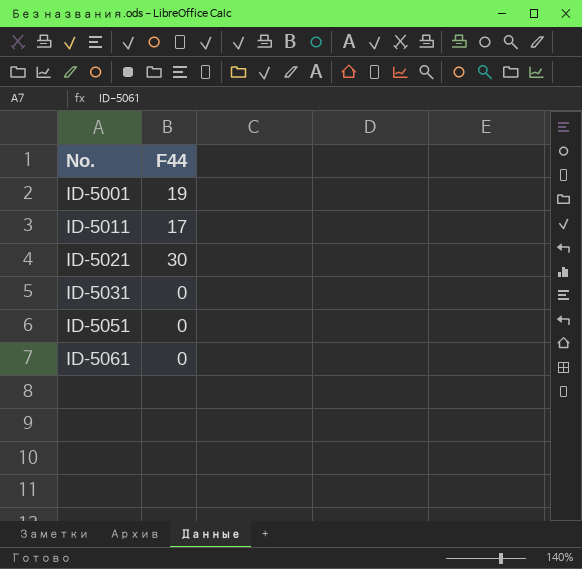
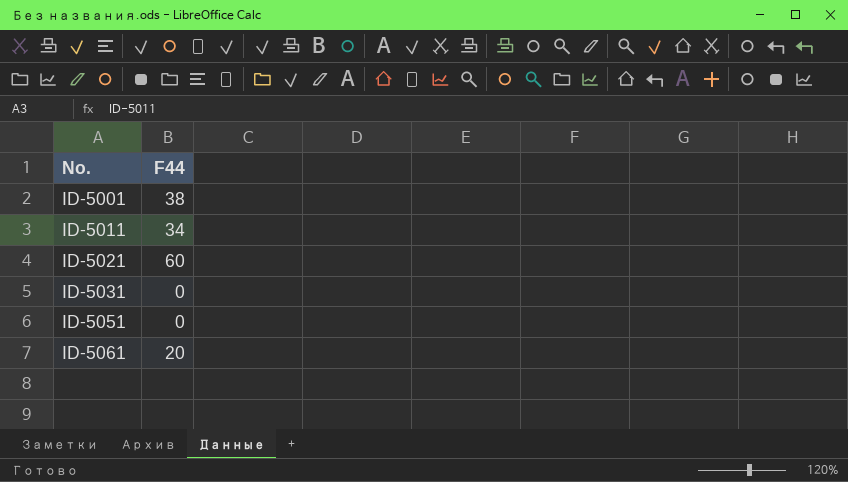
ID-5001 | F44: 19 -> 38
ID-5011 | F44: 17 -> 34
ID-5021 | F44: 30 -> 60
ID-5061 | F44: 0 -> 20

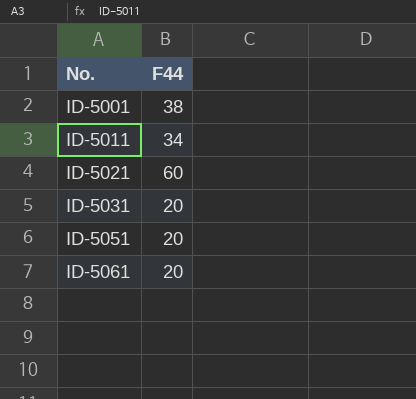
ID-5031 | F44: 0 -> 20
ID-5051 | F44: 0 -> 20

